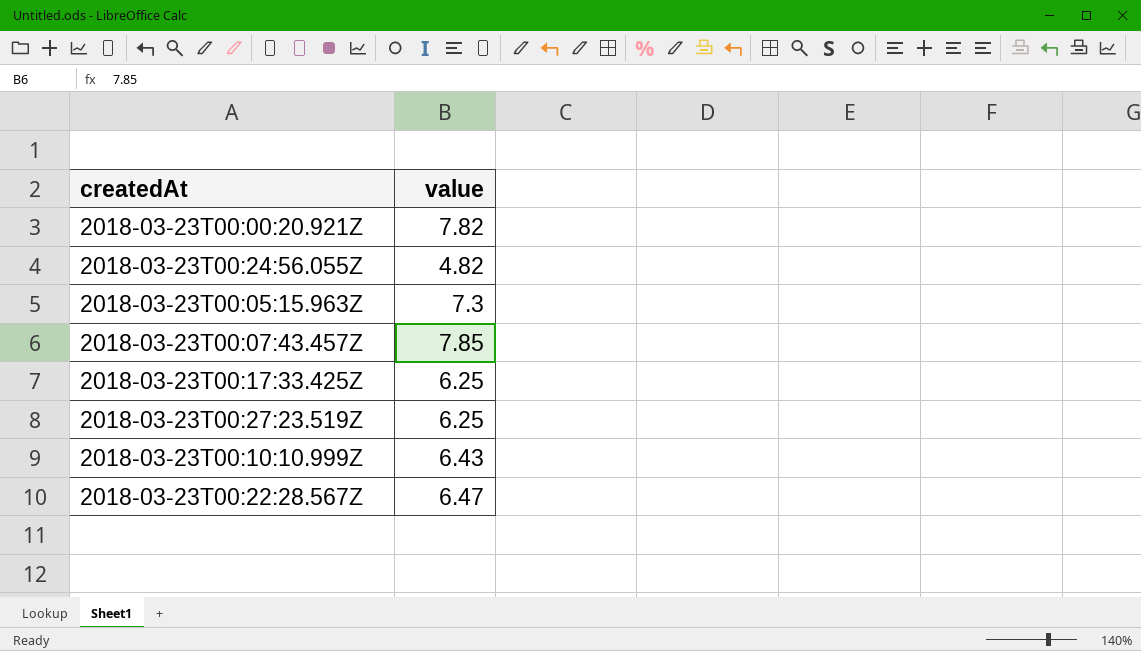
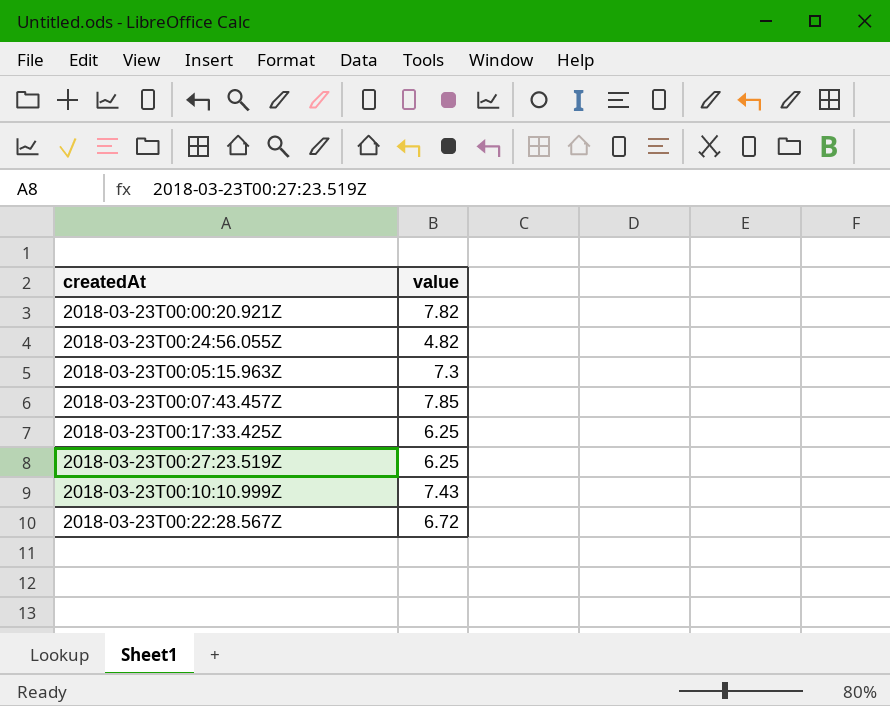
2018-03-23T00:10:10.999Z | value: 6.43 -> 7.43
2018-03-23T00:22:28.567Z | value: 6.47 -> 6.72

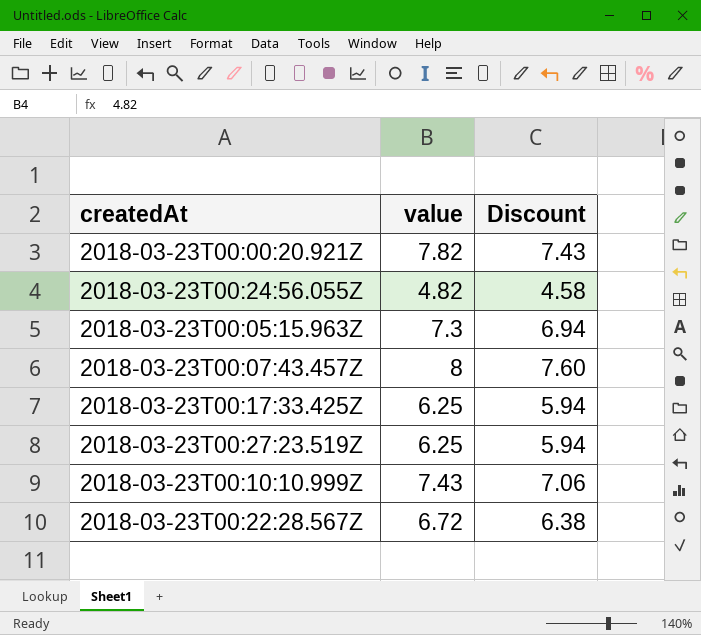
column Discount | formula: none -> [value] * 0.95
2018-03-23T00:07:43.457Z | value: 7.85 -> 8

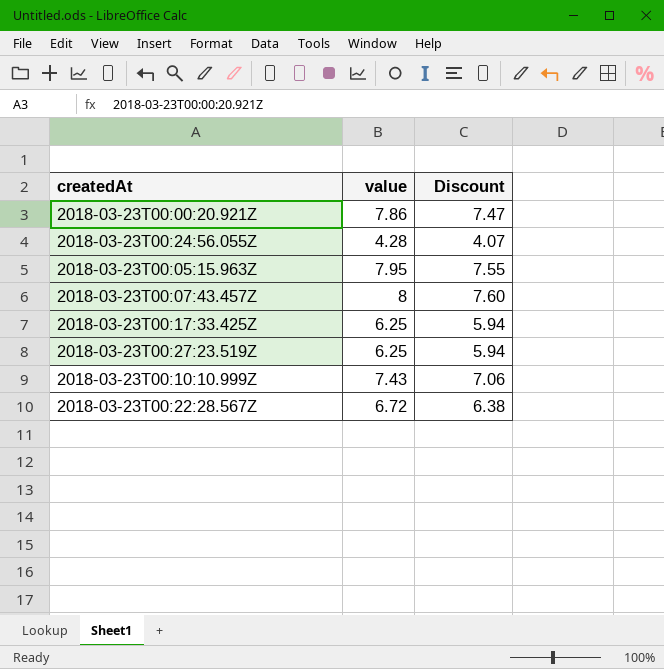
2018-03-23T00:00:20.921Z | value: 7.82 -> 7.86
2018-03-23T00:00:20.921Z | Discount: 7.43 -> 7.47
2018-03-23T00:24:56.055Z | value: 4.82 -> 4.28
2018-03-23T00:24:56.055Z | Discount: 4.58 -> 4.07
2018-03-23T00:05:15.963Z | value: 7.3 -> 7.95
2018-03-23T00:05:15.963Z | Discount: 6.94 -> 7.55

